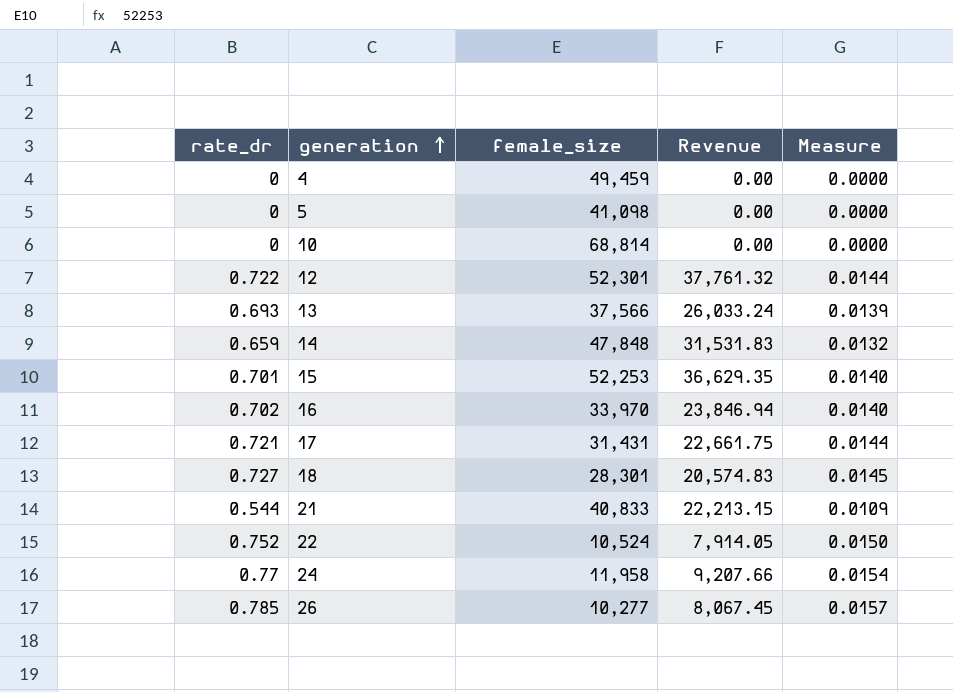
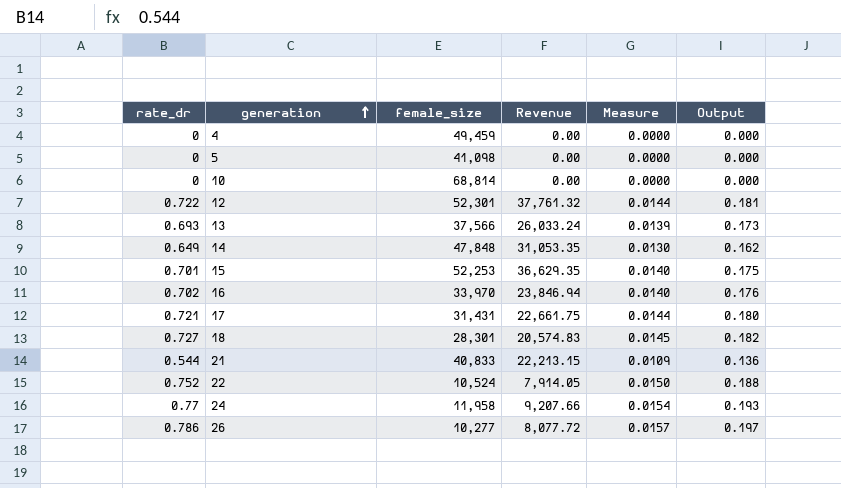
column Output | formula: none -> [rate_dr] * 0.25
14 | rate_dr: 0.659 -> 0.649
14 | Revenue: 31,531.83 -> 31,053.35
14 | Measure: 0.0132 -> 0.0130
26 | rate_dr: 0.785 -> 0.786
26 | Revenue: 8,067.45 -> 8,077.72

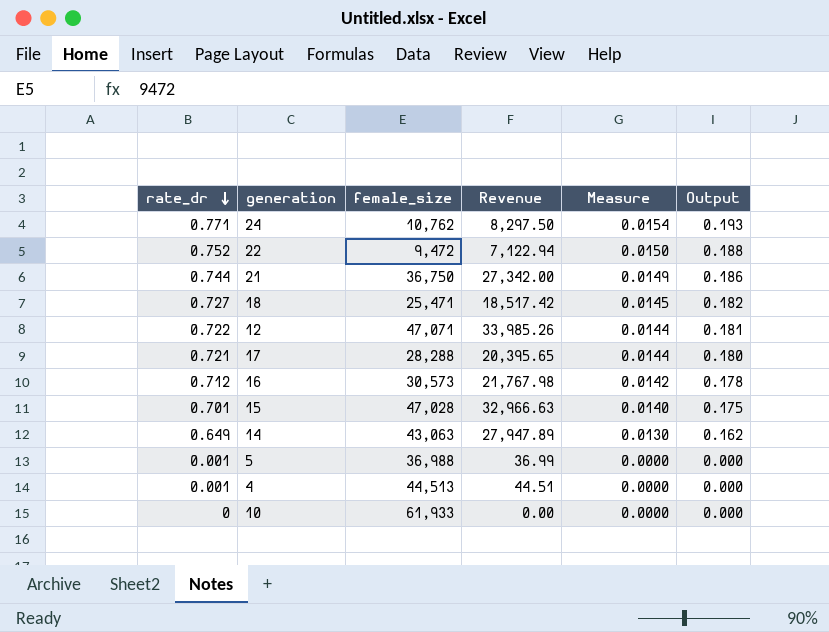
row order: generation ascending -> rate_dr descending
row 13: 0.693 | 37,566 | 26,033.24 | 0.0139 | 0.173 -> none
row 26: 0.786 | 10,277 | 8,077.72 | 0.0157 | 0.197 -> none
24 | rate_dr: 0.77 -> 0.771
24 | female_size: 11,958 -> 10,762
24 | Revenue: 9,207.66 -> 8,297.50
22 | female_size: 10,524 -> 9,472
22 | Revenue: 7,914.05 -> 7,122.94
21 | rate_dr: 0.544 -> 0.744
21 | female_size: 40,833 -> 36,750
21 | Revenue: 22,213.15 -> 27,342.00
21 | Measure: 0.0109 -> 0.0149
21 | Output: 0.136 -> 0.186
18 | female_size: 28,301 -> 25,471
18 | Revenue: 20,574.83 -> 18,517.42
12 | female_size: 52,301 -> 47,071
12 | Revenue: 37,761.32 -> 33,985.26
17 | female_size: 31,431 -> 28,288
17 | Revenue: 22,661.75 -> 20,395.65
16 | rate_dr: 0.702 -> 0.712
16 | female_size: 33,970 -> 30,573
16 | Revenue: 23,846.94 -> 21,767.98
16 | Measure: 0.0140 -> 0.0142
16 | Output: 0.176 -> 0.178
15 | female_size: 52,253 -> 47,028
15 | Revenue: 36,629.35 -> 32,966.63
14 | female_size: 47,848 -> 43,063
14 | Revenue: 31,053.35 -> 27,947.89
5 | rate_dr: 0 -> 0.001
5 | female_size: 41,098 -> 36,988
5 | Revenue: 0.00 -> 36.99
4 | rate_dr: 0 -> 0.001
4 | female_size: 49,459 -> 44,513
4 | Revenue: 0.00 -> 44.51
10 | female_size: 68,814 -> 61,933

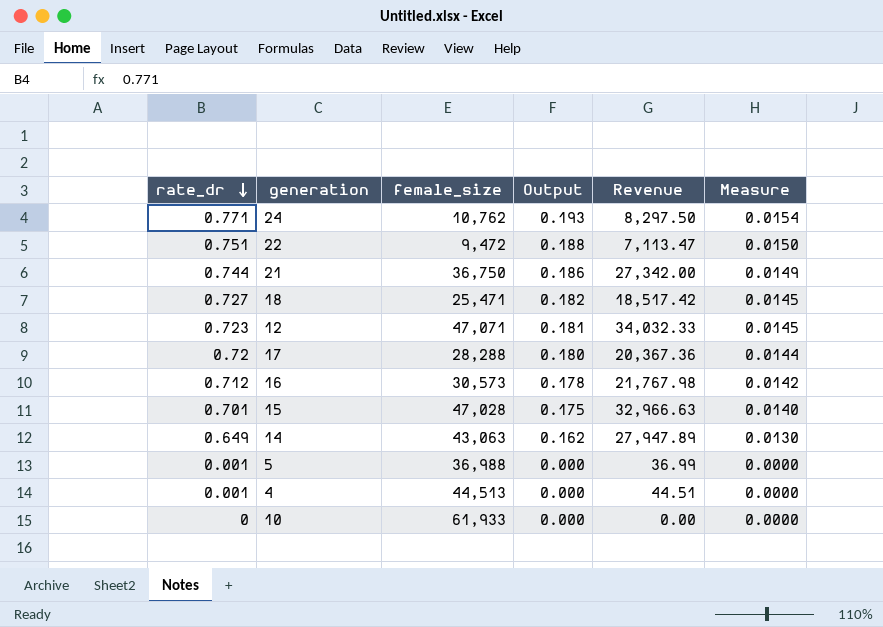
column Output | position: 6 -> 4
22 | rate_dr: 0.752 -> 0.751
22 | Revenue: 7,122.94 -> 7,113.47
12 | rate_dr: 0.722 -> 0.723
12 | Revenue: 33,985.26 -> 34,032.33
12 | Measure: 0.0144 -> 0.0145
17 | rate_dr: 0.721 -> 0.72
17 | Revenue: 20,395.65 -> 20,367.36

